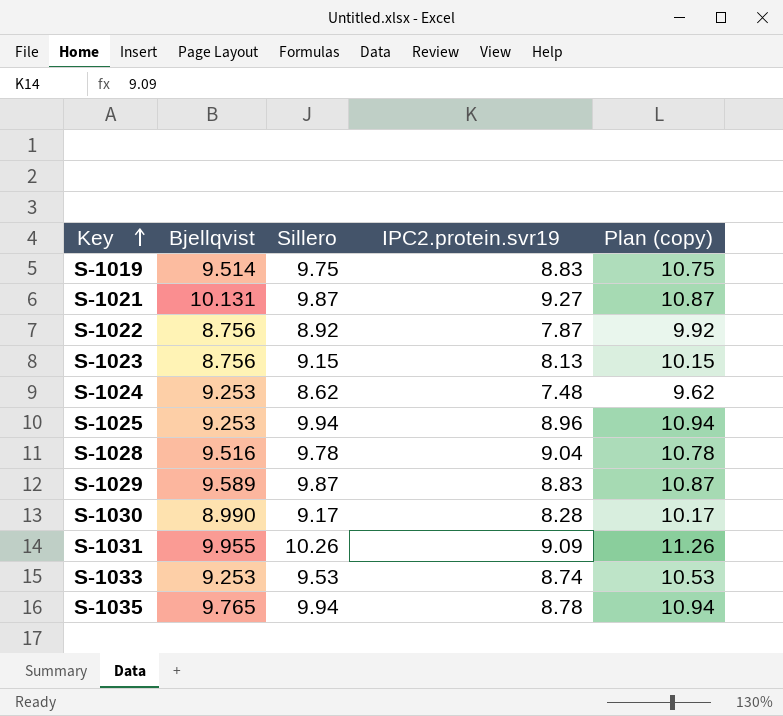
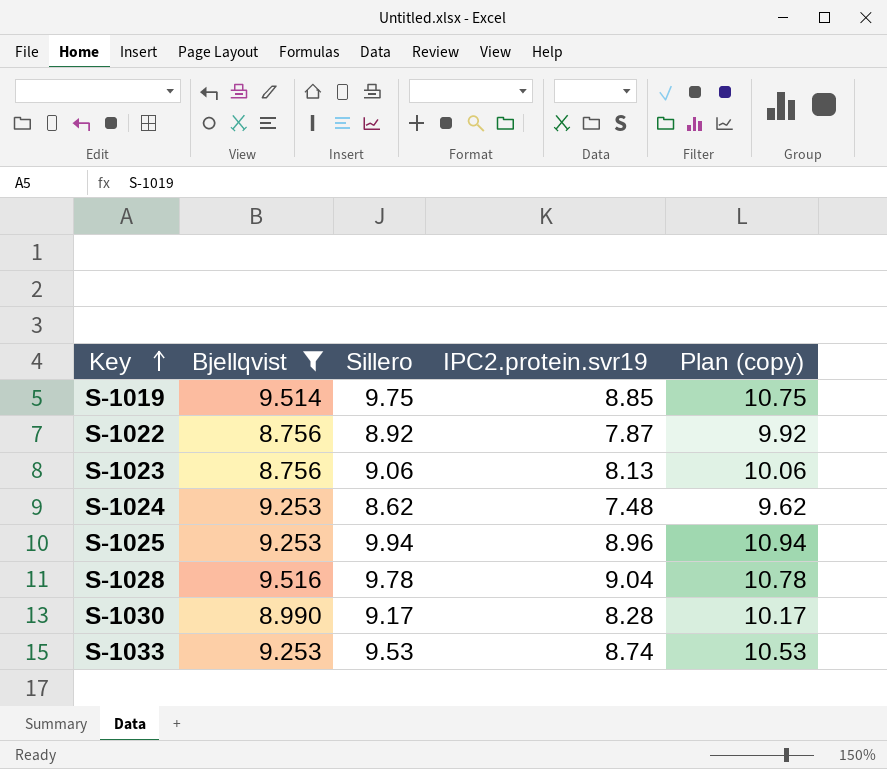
filter: none -> Bjellqvist <= 9.516
S-1019 | IPC2.protein.svr19: 8.83 -> 8.85
S-1023 | Sillero: 9.15 -> 9.06
S-1023 | Plan (copy): 10.15 -> 10.06

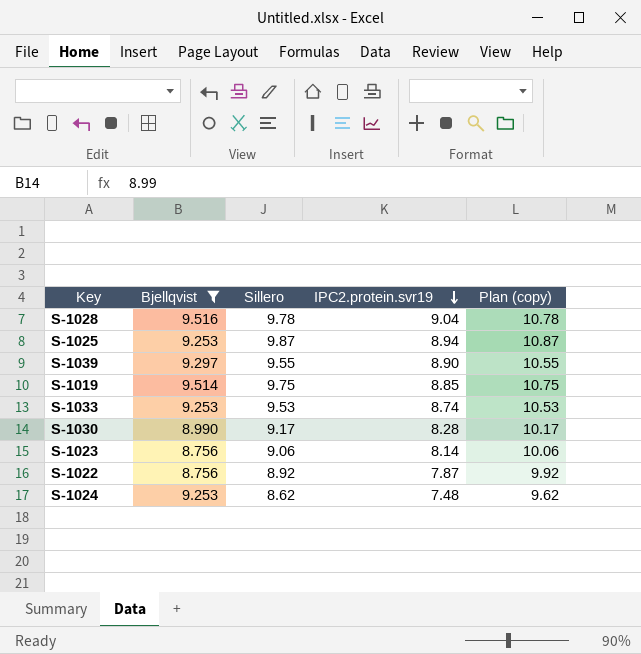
row order: Key ascending -> IPC2.protein.svr19 descending
S-1025 | Sillero: 9.94 -> 9.87
S-1025 | IPC2.protein.svr19: 8.96 -> 8.94
S-1025 | Plan (copy): 10.94 -> 10.87
row S-1039: none -> 9.297 | 9.55 | 8.90 | 10.55
S-1023 | IPC2.protein.svr19: 8.13 -> 8.14

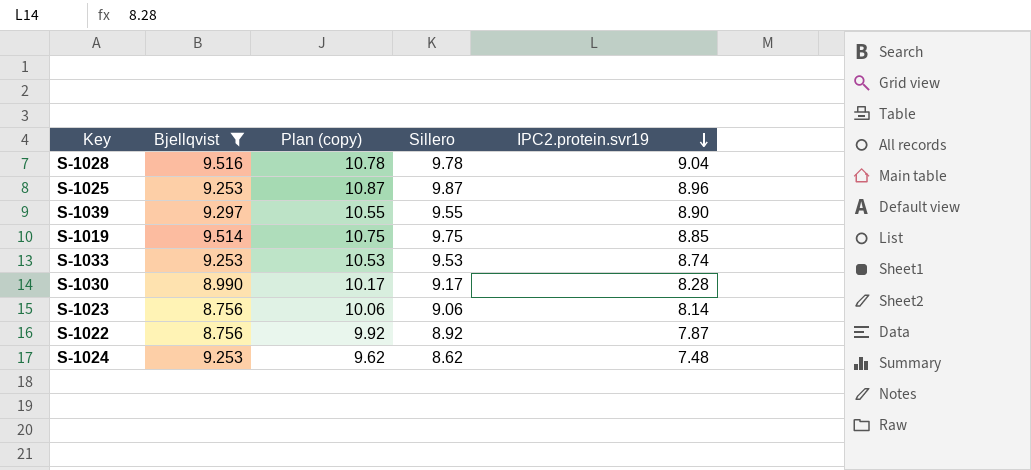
column Plan (copy) | position: 5 -> 3
S-1025 | IPC2.protein.svr19: 8.94 -> 8.96

